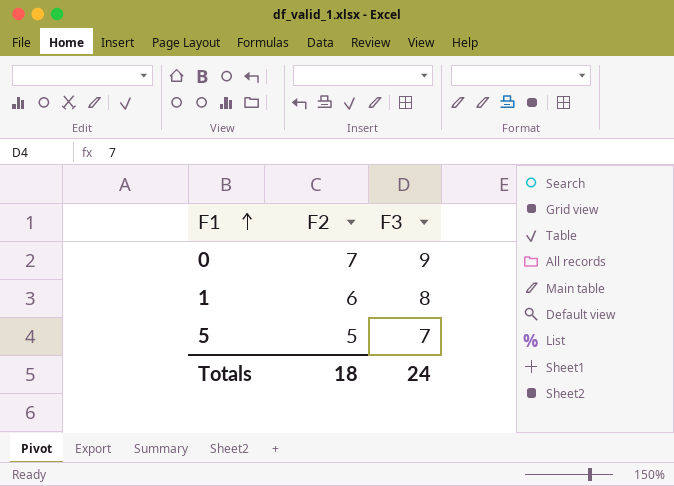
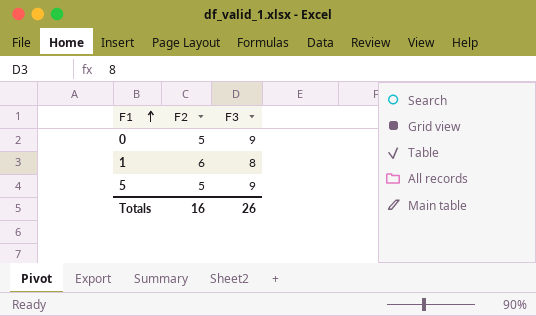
0 | F2: 7 -> 5
5 | F3: 7 -> 9
Totals | F2: 18 -> 16
Totals | F3: 24 -> 26

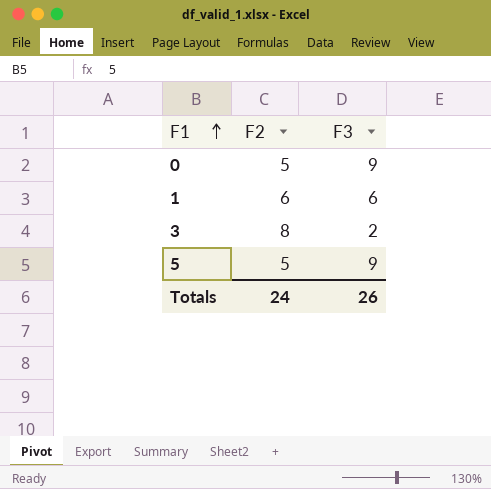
1 | F3: 8 -> 6
row 3: none -> 8 | 2
Totals | F2: 16 -> 24

